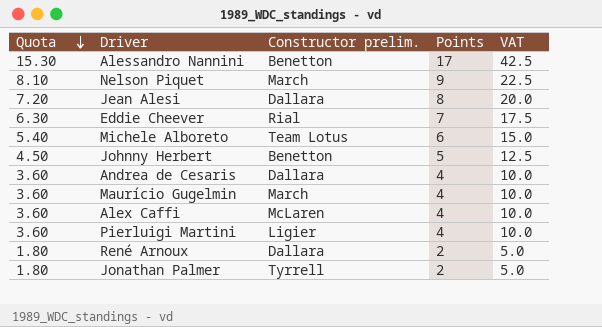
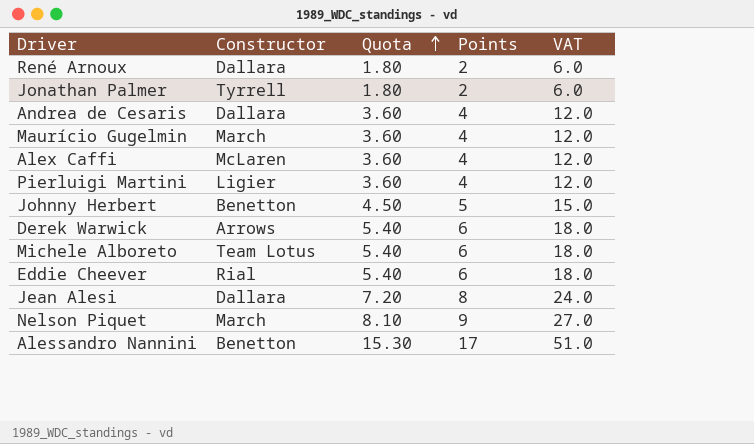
row order: Quota descending -> Quota ascending
column name: Constructor prelim. -> Constructor
column Quota | position: 1 -> 3
column VAT | formula: [Points] * 2.5 -> [Points] * 3
row Derek Warwick: none -> Arrows | 5.40 | 6 | 18.0
Eddie Cheever | Quota: 6.30 -> 5.40
Eddie Cheever | Points: 7 -> 6

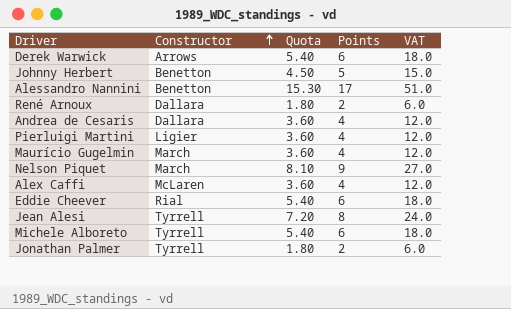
row order: Quota ascending -> Constructor ascending
Jean Alesi | Constructor: Dallara -> Tyrrell
Michele Alboreto | Constructor: Team Lotus -> Tyrrell

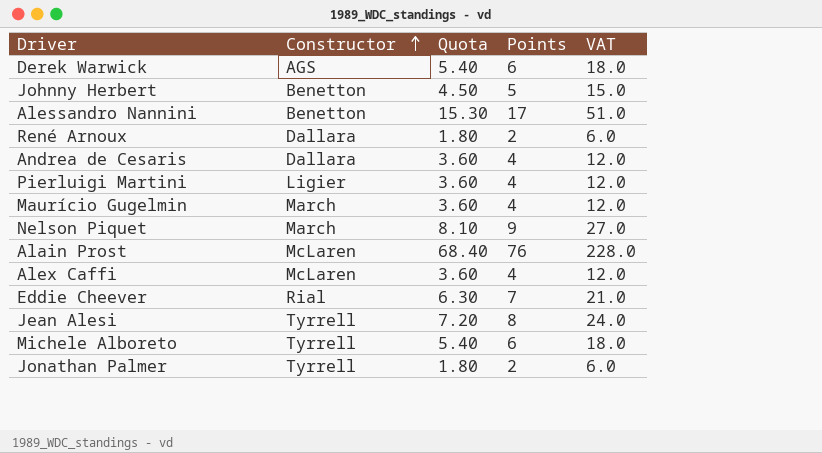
Derek Warwick | Constructor: Arrows -> AGS
row Alain Prost: none -> McLaren | 68.40 | 76 | 228.0
Eddie Cheever | Quota: 5.40 -> 6.30
Eddie Cheever | Points: 6 -> 7
Eddie Cheever | VAT: 18.0 -> 21.0

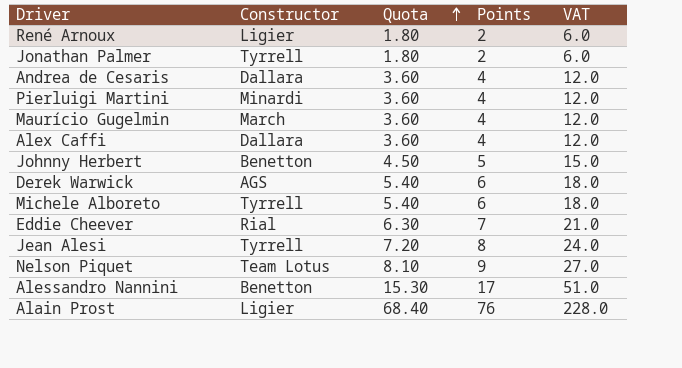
row order: Constructor ascending -> Quota ascending
René Arnoux | Constructor: Dallara -> Ligier
Pierluigi Martini | Constructor: Ligier -> Minardi
Alex Caffi | Constructor: McLaren -> Dallara
Nelson Piquet | Constructor: March -> Team Lotus
Alain Prost | Constructor: McLaren -> Ligier

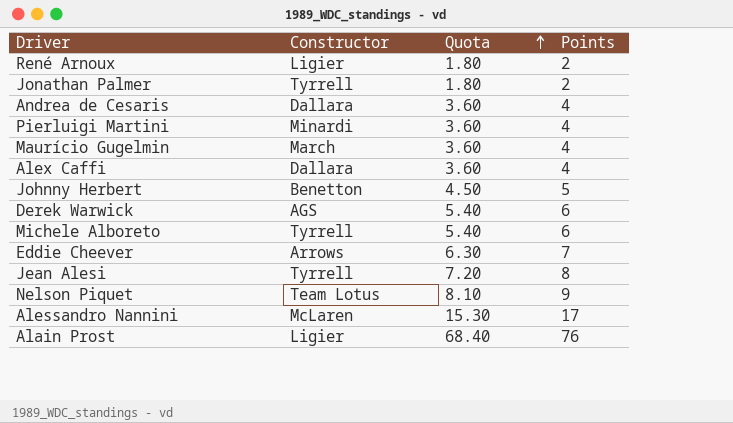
column VAT | formula: [Points] * 3 -> none
Eddie Cheever | Constructor: Rial -> Arrows
Alessandro Nannini | Constructor: Benetton -> McLaren

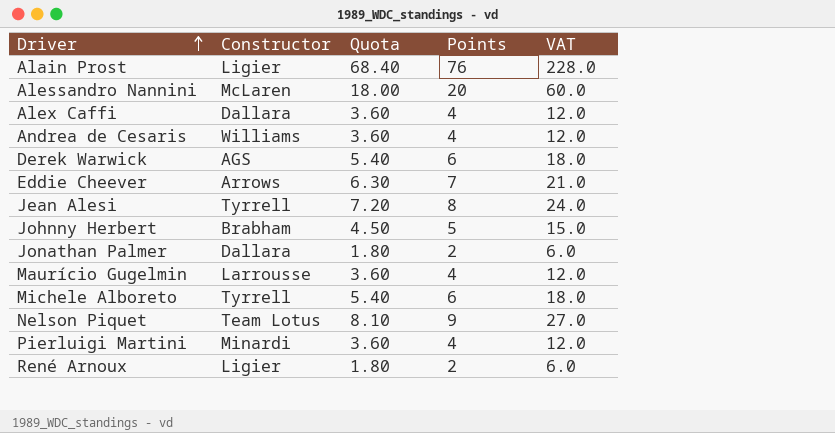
row order: Quota ascending -> Driver ascending
column VAT | formula: none -> [Points] * 3
Alessandro Nannini | Quota: 15.30 -> 18.00
Alessandro Nannini | Points: 17 -> 20
Andrea de Cesaris | Constructor: Dallara -> Williams
Johnny Herbert | Constructor: Benetton -> Brabham
Jonathan Palmer | Constructor: Tyrrell -> Dallara
Maurício Gugelmin | Constructor: March -> Larrousse

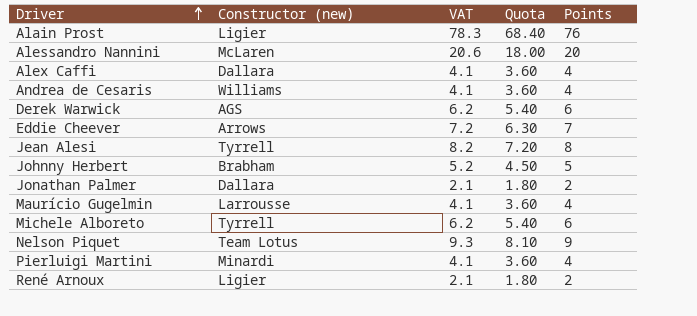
column name: Constructor -> Constructor (new)
column VAT | formula: [Points] * 3 -> [Points] * 1.03
column VAT | position: 5 -> 3

